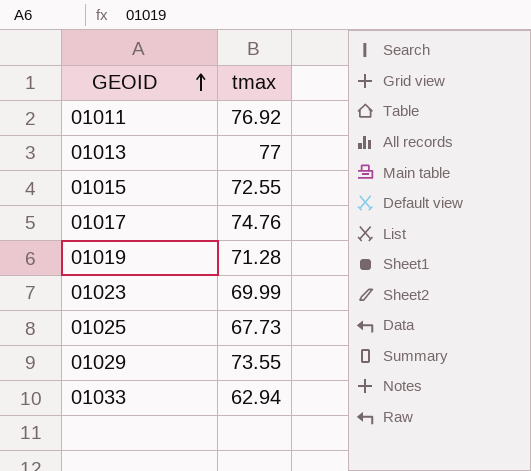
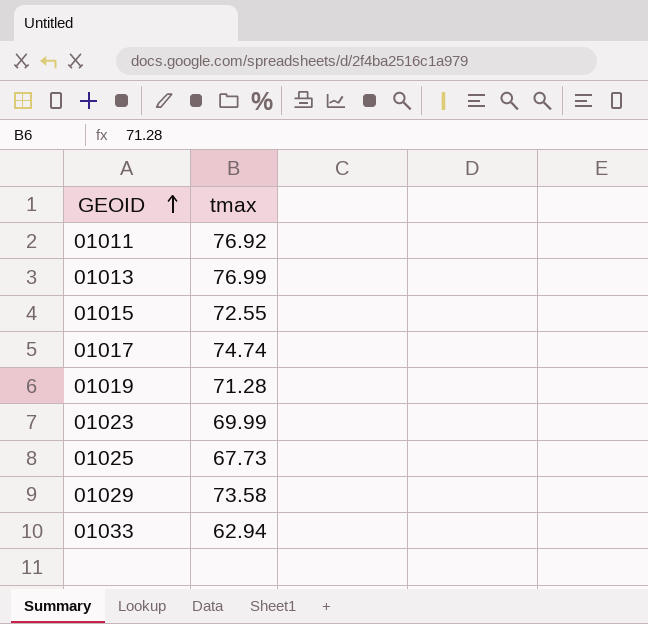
01013 | tmax: 77 -> 76.99
01017 | tmax: 74.76 -> 74.74
01029 | tmax: 73.55 -> 73.58

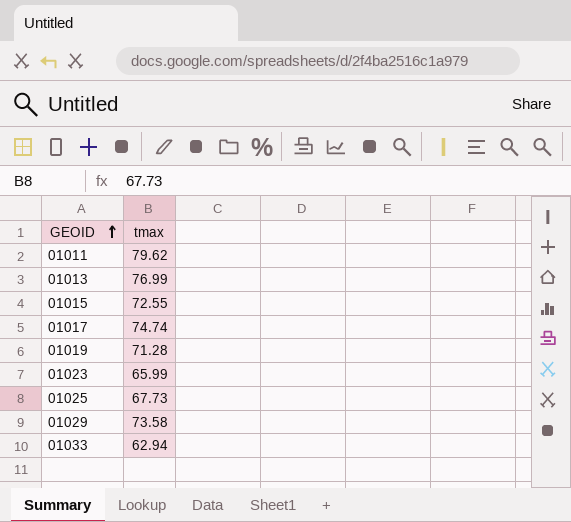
01011 | tmax: 76.92 -> 79.62
01023 | tmax: 69.99 -> 65.99

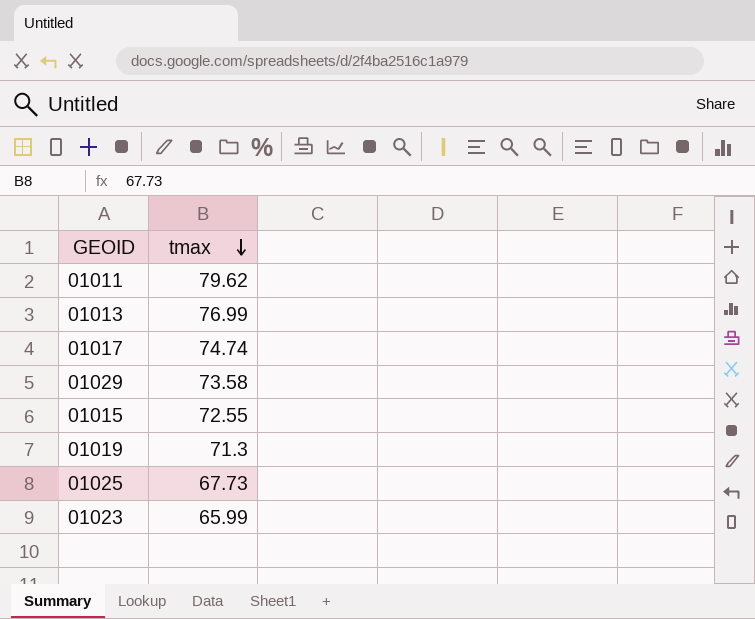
row order: GEOID ascending -> tmax descending
row 01033: 62.94 -> none
01019 | tmax: 71.28 -> 71.3

